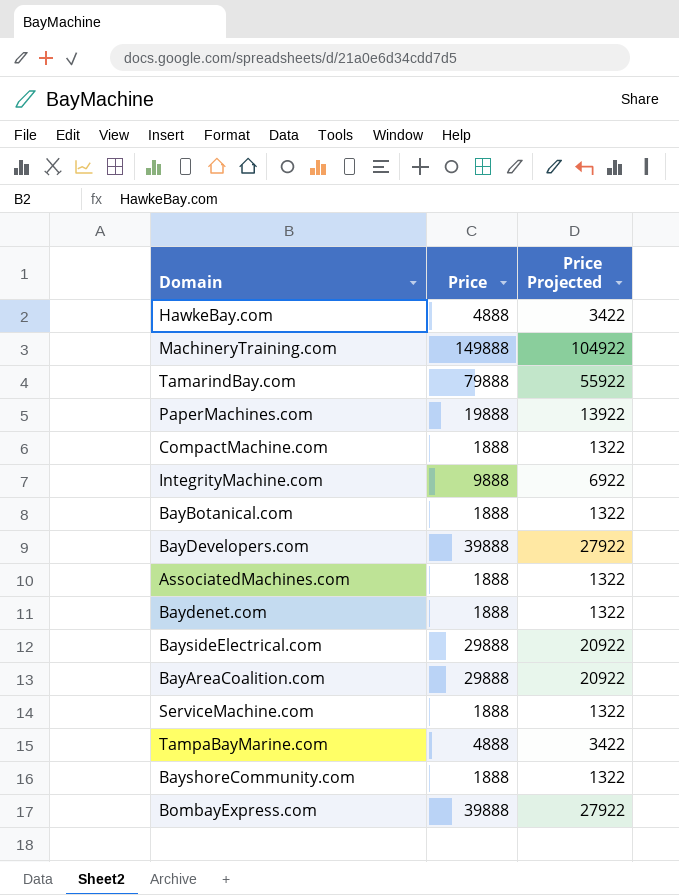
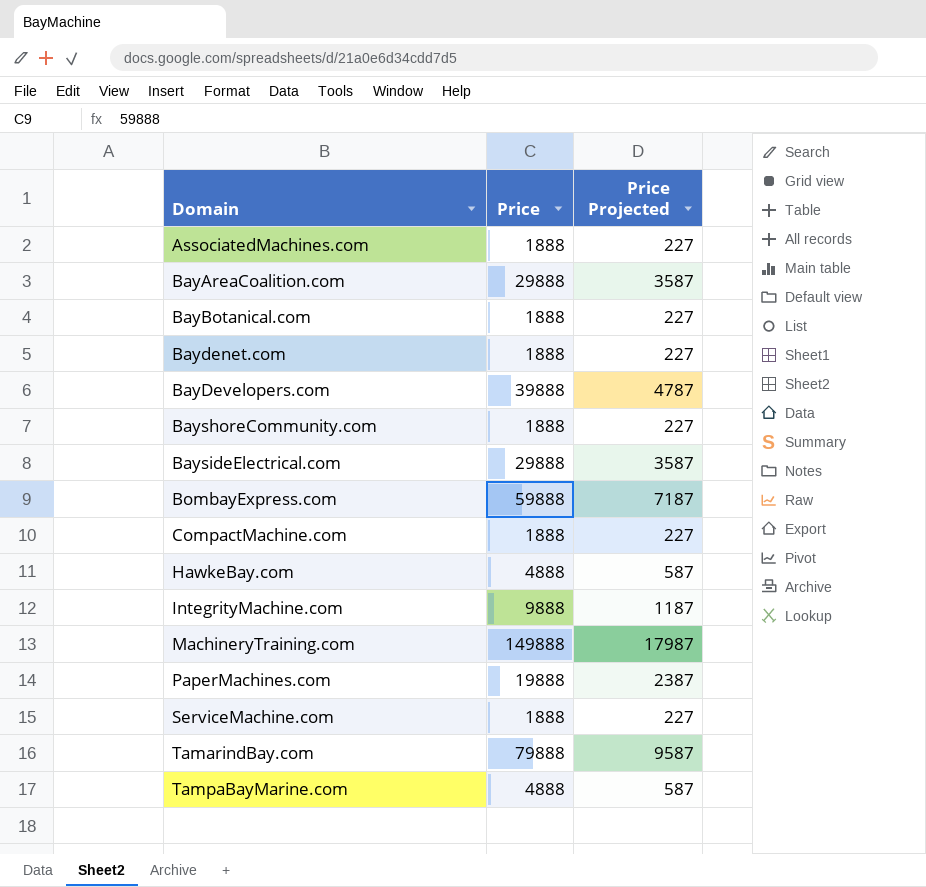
row order: none -> Domain ascending
column Price Projected | formula: [Price] * 0.7 -> [Price] * 0.12
BombayExpress.com | Price: 39888 -> 59888

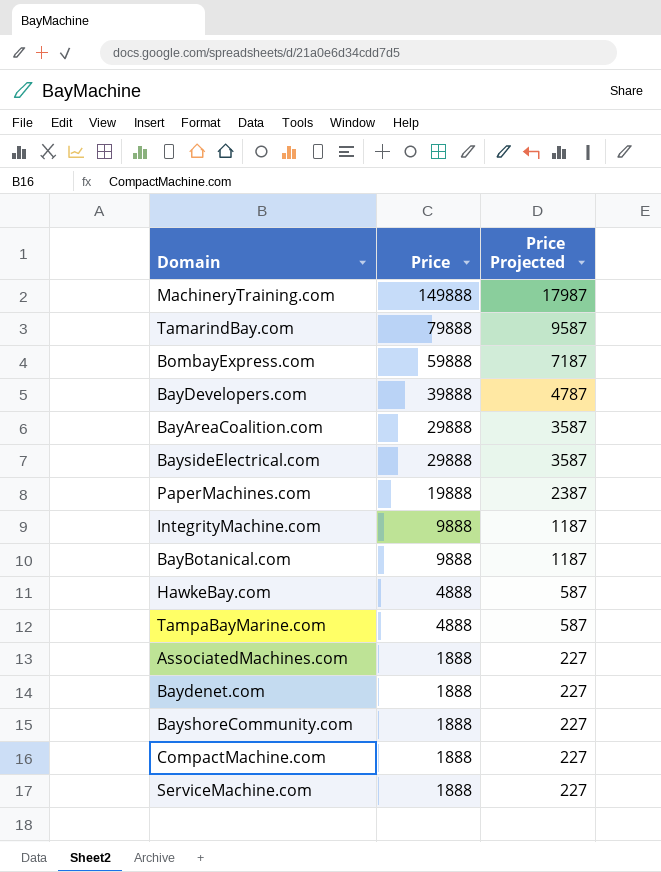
row order: Domain ascending -> Price descending
BayBotanical.com | Price: 1888 -> 9888
BayBotanical.com | Price Projected: 227 -> 1187

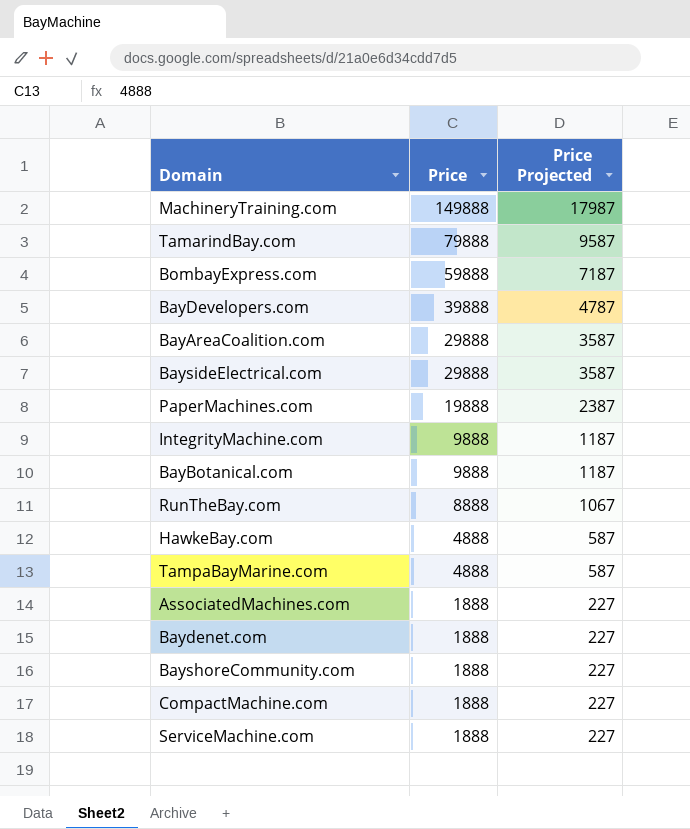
row RunTheBay.com: none -> 8888 | 1067

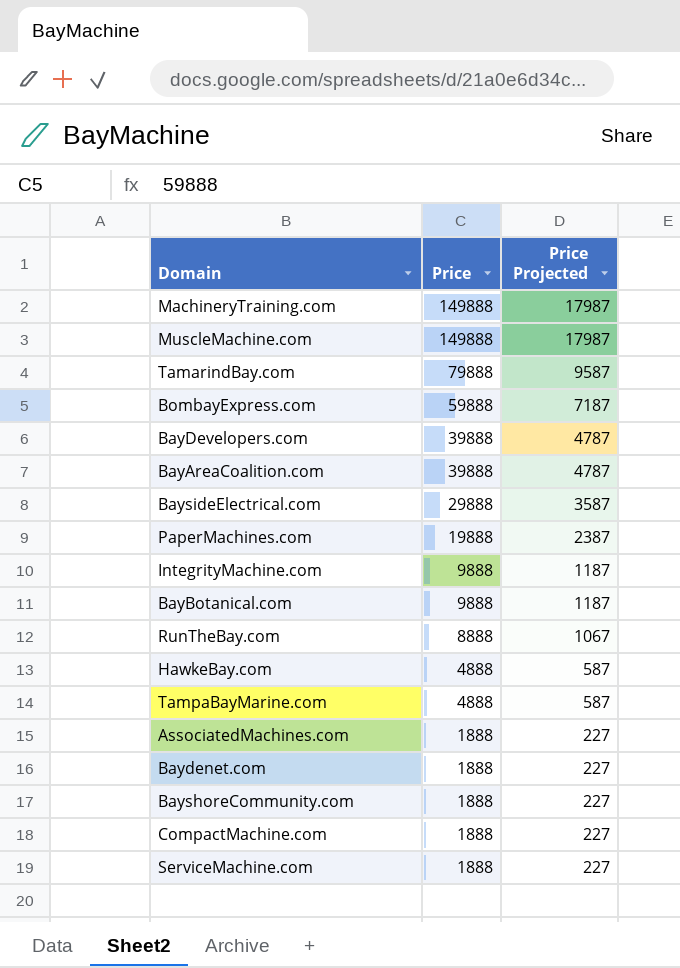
row MuscleMachine.com: none -> 149888 | 17987
BayAreaCoalition.com | Price: 29888 -> 39888
BayAreaCoalition.com | Price Projected: 3587 -> 4787

